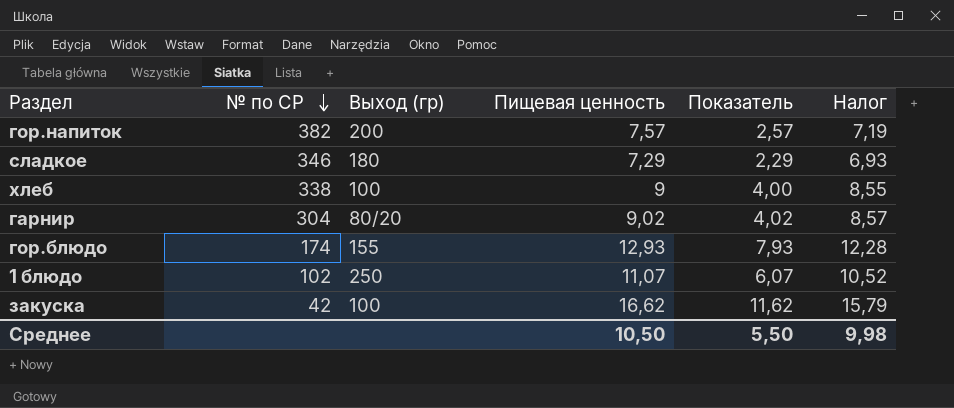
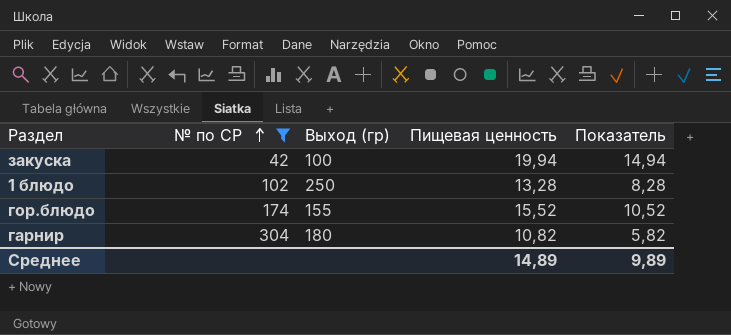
filter: none -> № по СР <= 304
row order: № по СР descending -> № по СР ascending
column Налог | formula: [Пищевая ценность] * 0,95 -> none
закуска | Пищевая ценность: 16,62 -> 19,94
закуска | Показатель: 11,62 -> 14,94
1 блюдо | Пищевая ценность: 11,07 -> 13,28
1 блюдо | Показатель: 6,07 -> 8,28
гор.блюдо | Пищевая ценность: 12,93 -> 15,52
гор.блюдо | Показатель: 7,93 -> 10,52
гарнир | Выход (гр): 80/20 -> 180
гарнир | Пищевая ценность: 9,02 -> 10,82
гарнир | Показатель: 4,02 -> 5,82
Среднее | Пищевая ценность: 10,50 -> 14,89
Среднее | Показатель: 5,50 -> 9,89

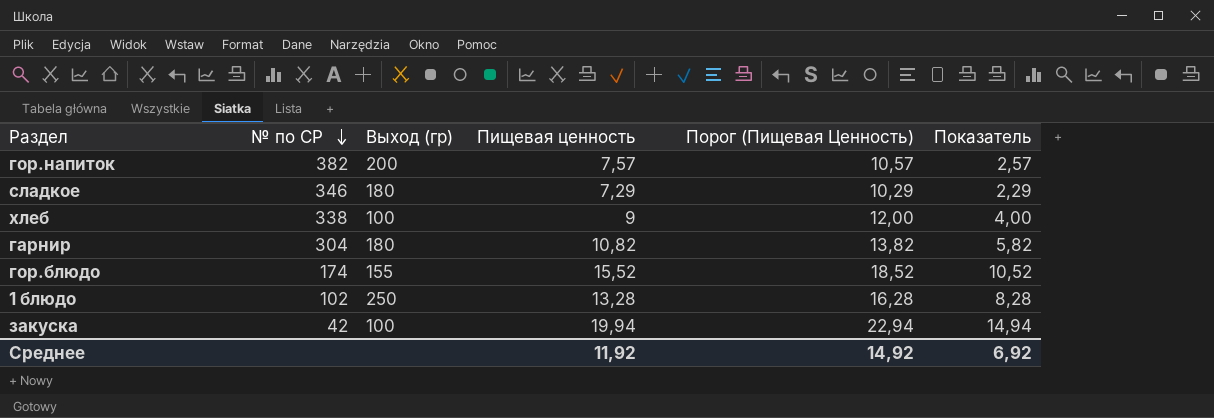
filter: № по СР <= 304 -> none
row order: № по СР ascending -> № по СР descending
column Порог (Пищевая Ценность) | formula: none -> [Пищевая ценность] + 3
Среднее | Пищевая ценность: 14,89 -> 11,92
Среднее | Показатель: 9,89 -> 6,92

